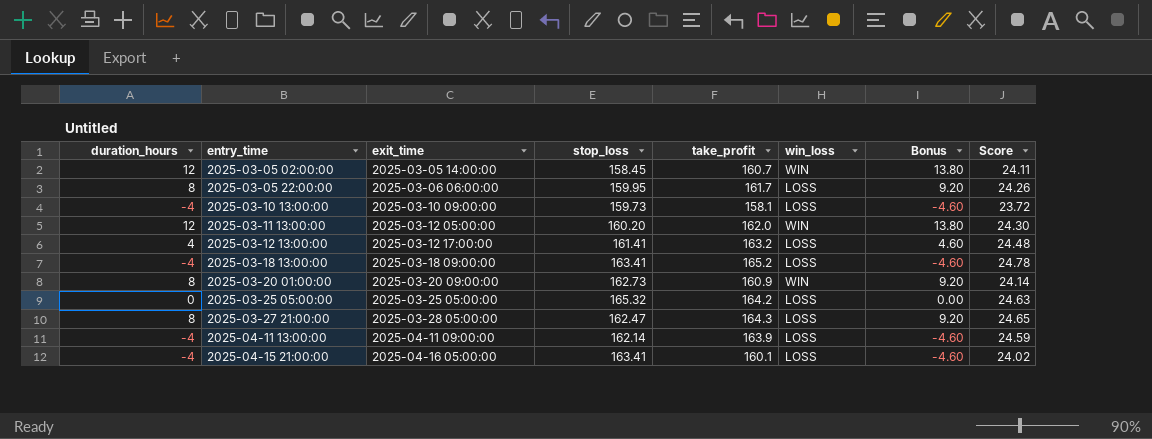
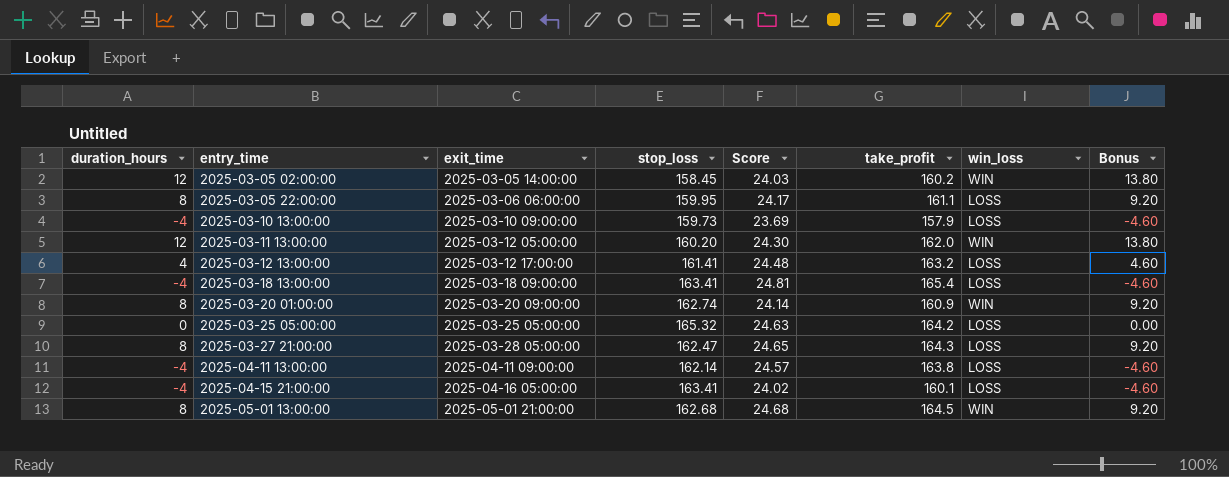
column Score | position: 8 -> 5
2025-03-05 02:00:00 | Score: 24.11 -> 24.03
2025-03-05 02:00:00 | take_profit: 160.7 -> 160.2
2025-03-05 22:00:00 | Score: 24.26 -> 24.17
2025-03-05 22:00:00 | take_profit: 161.7 -> 161.1
2025-03-10 13:00:00 | Score: 23.72 -> 23.69
2025-03-10 13:00:00 | take_profit: 158.1 -> 157.9
2025-03-18 13:00:00 | Score: 24.78 -> 24.81
2025-03-18 13:00:00 | take_profit: 165.2 -> 165.4
2025-03-20 01:00:00 | stop_loss: 162.73 -> 162.74
2025-04-11 13:00:00 | Score: 24.59 -> 24.57
2025-04-11 13:00:00 | take_profit: 163.9 -> 163.8
row 2025-05-01 13:00:00: none -> 8 | 2025-05-01 21:00:00 | 162.68 | 24.68 | 164.5 | WIN | 9.20

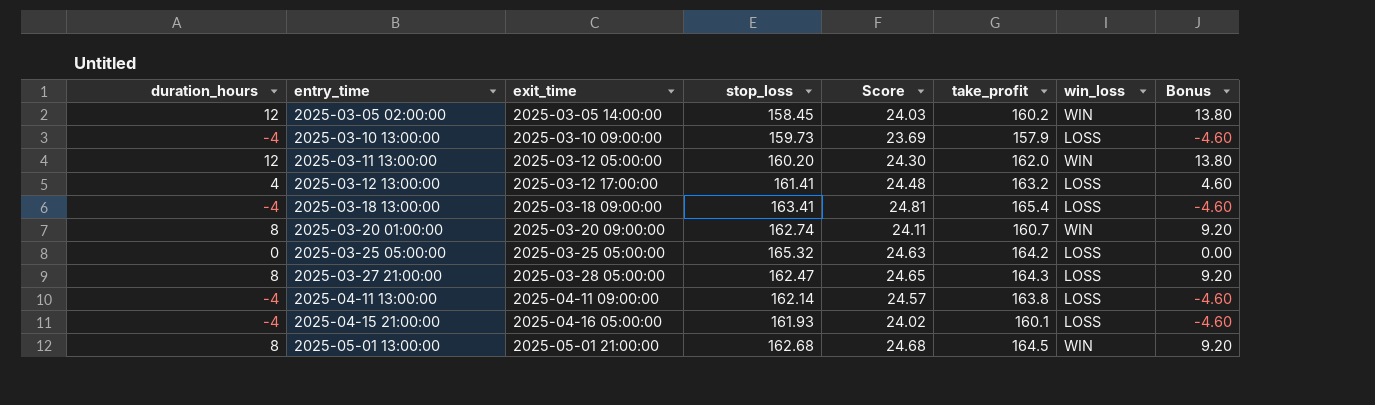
row 2025-03-05 22:00:00: 8 | 2025-03-06 06:00:00 | 159.95 | 24.17 | 161.1 | LOSS | 9.20 -> none
2025-03-20 01:00:00 | Score: 24.14 -> 24.11
2025-03-20 01:00:00 | take_profit: 160.9 -> 160.7
2025-04-15 21:00:00 | stop_loss: 163.41 -> 161.93

